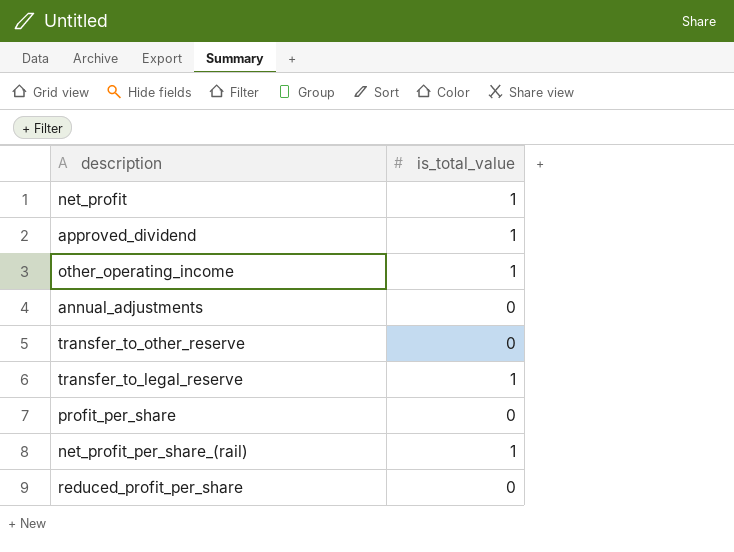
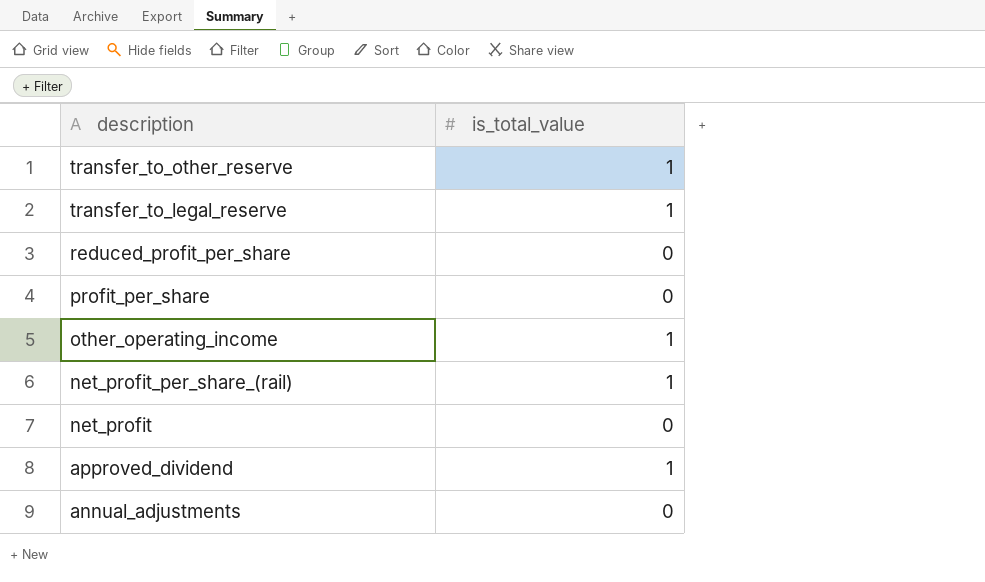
row order: none -> description descending
transfer_to_other_reserve | is_total_value: 0 -> 1
net_profit | is_total_value: 1 -> 0

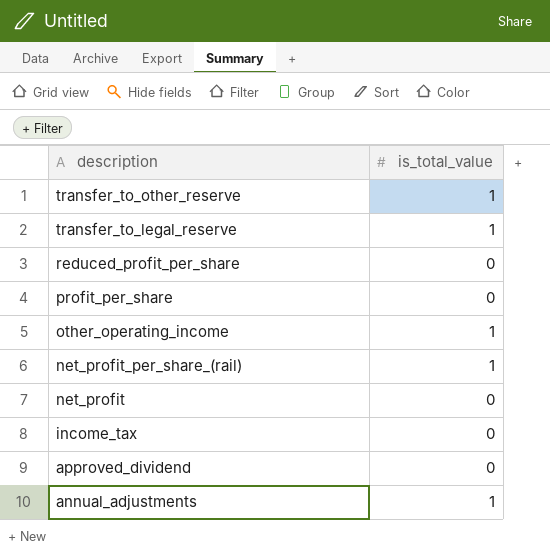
row income_tax: none -> 0
approved_dividend | is_total_value: 1 -> 0
annual_adjustments | is_total_value: 0 -> 1

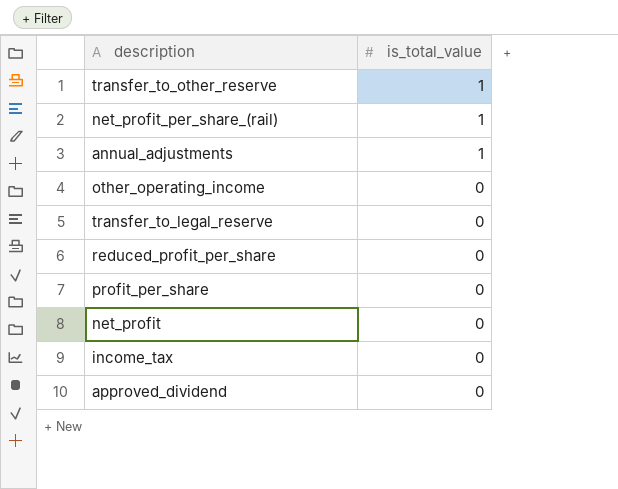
row order: description descending -> is_total_value descending
other_operating_income | is_total_value: 1 -> 0
transfer_to_legal_reserve | is_total_value: 1 -> 0

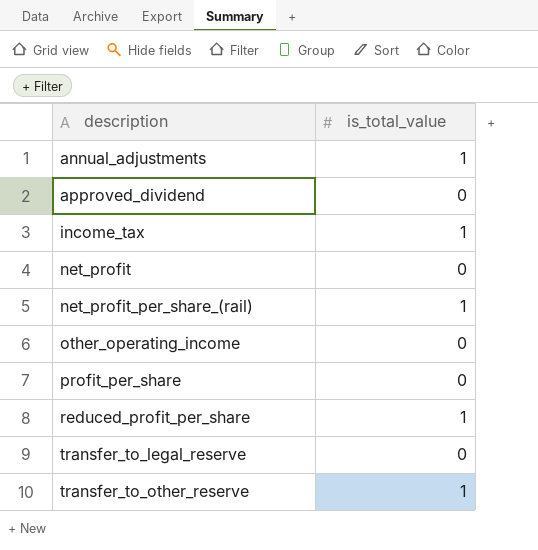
row order: is_total_value descending -> description ascending
income_tax | is_total_value: 0 -> 1
reduced_profit_per_share | is_total_value: 0 -> 1

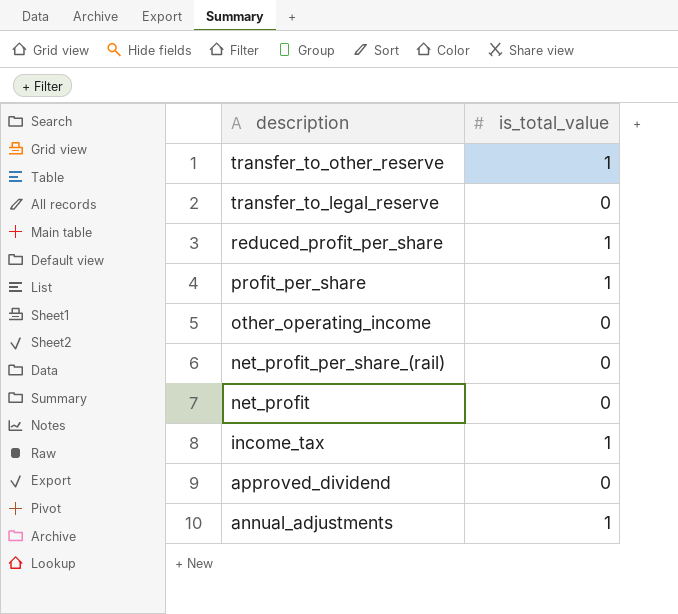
row order: description ascending -> description descending
profit_per_share | is_total_value: 0 -> 1
net_profit_per_share_(rail) | is_total_value: 1 -> 0

